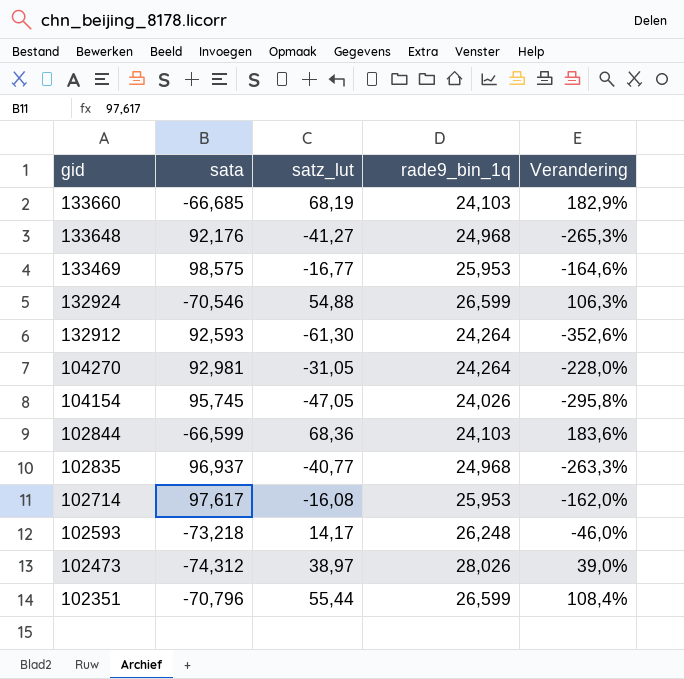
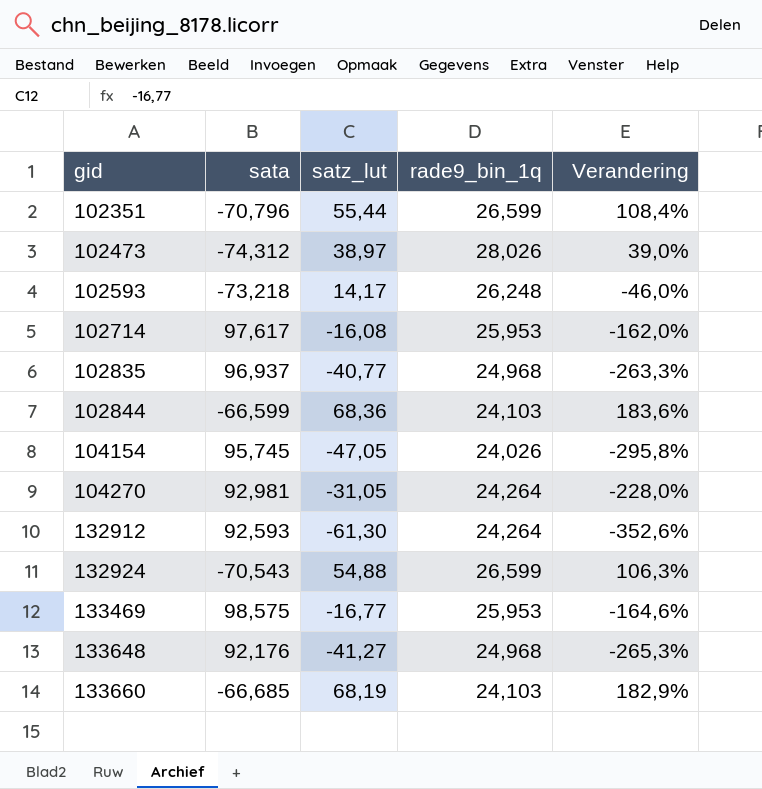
row order: gid descending -> gid ascending
132924 | sata: -70,546 -> -70,543

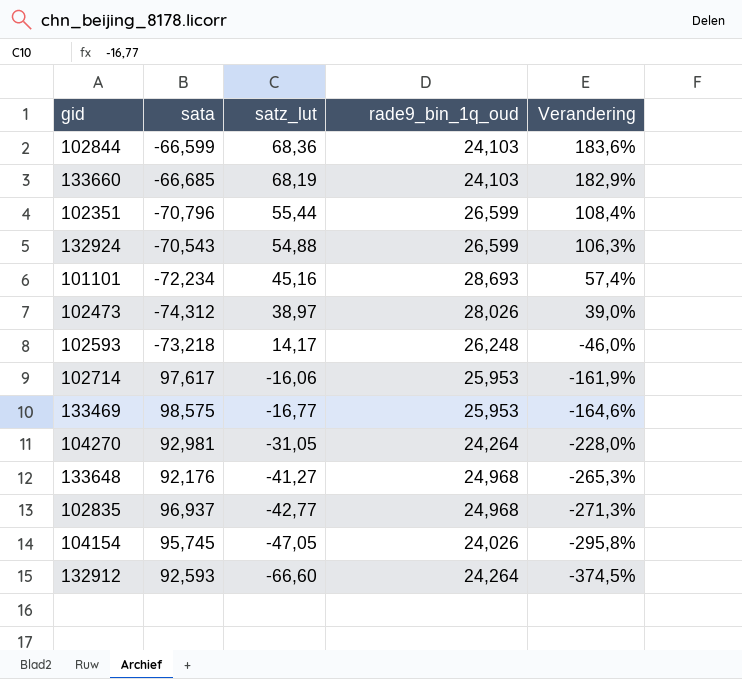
row order: gid ascending -> satz_lut descending
column name: rade9_bin_1q -> rade9_bin_1q_oud
row 101101: none -> -72,234 | 45,16 | 28,693 | 57,4%
102714 | satz_lut: -16,08 -> -16,06
102714 | Verandering: -162,0% -> -161,9%
102835 | satz_lut: -40,77 -> -42,77
102835 | Verandering: -263,3% -> -271,3%
132912 | satz_lut: -61,30 -> -66,60
132912 | Verandering: -352,6% -> -374,5%

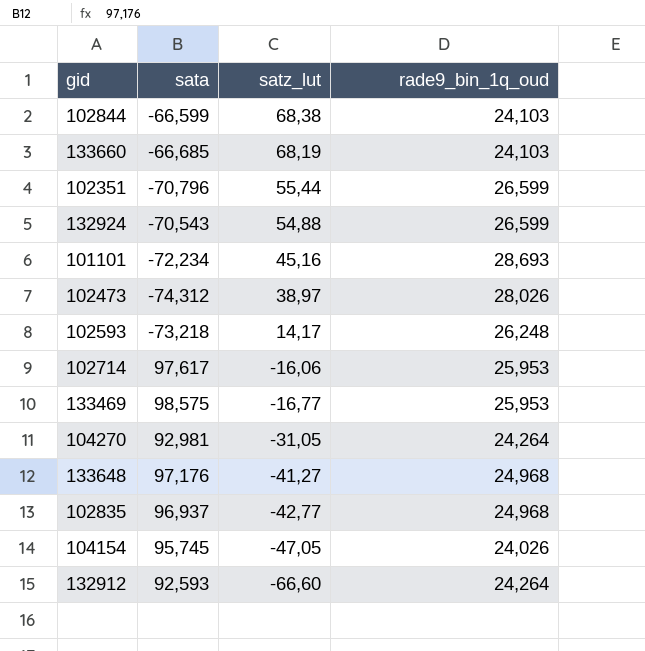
column Verandering | formula: ([satz_lut] - [rade9_bin_1q_oud]) / [rade9_bin_1q_oud] -> none
102844 | satz_lut: 68,36 -> 68,38
133648 | sata: 92,176 -> 97,176

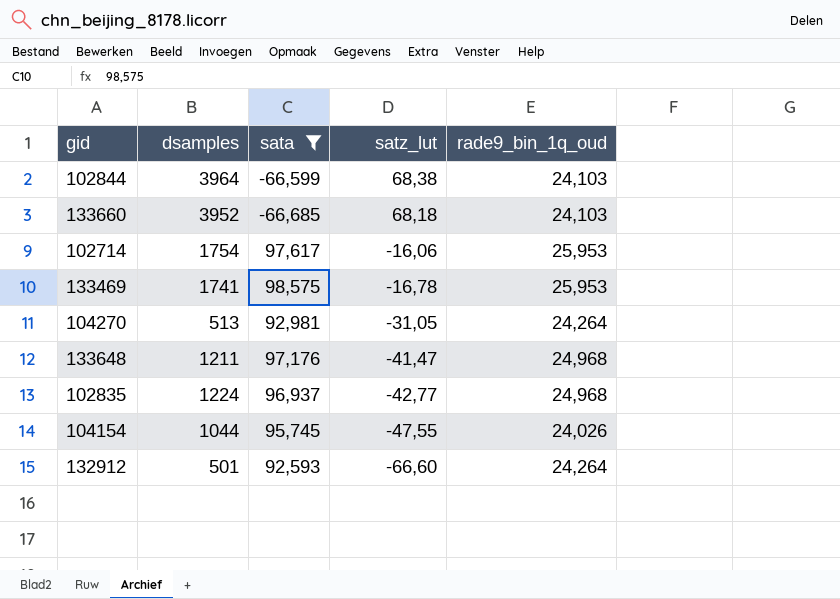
filter: none -> sata >= -66,685
column dsamples | position: none -> 2
133660 | satz_lut: 68,19 -> 68,18
133469 | satz_lut: -16,77 -> -16,78
133648 | satz_lut: -41,27 -> -41,47
104154 | satz_lut: -47,05 -> -47,55

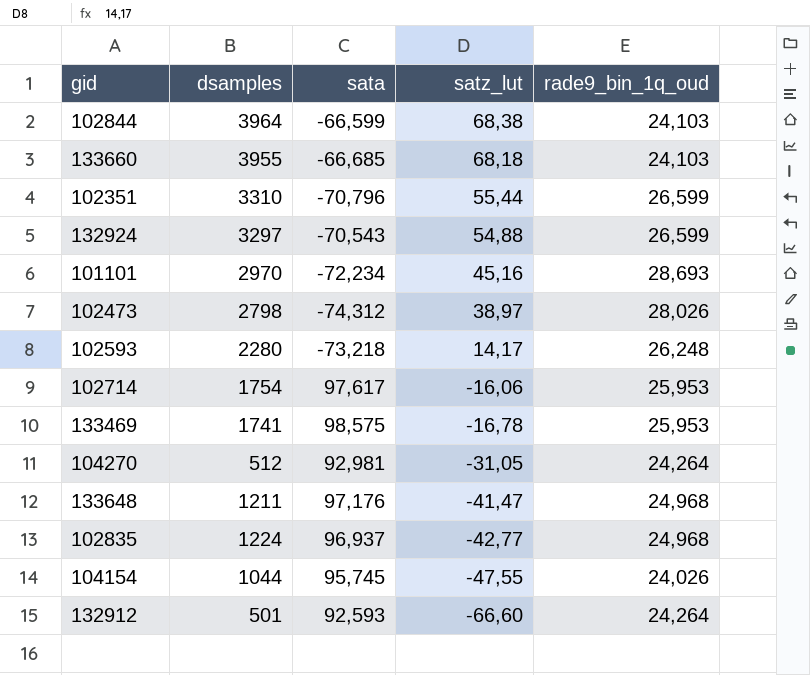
filter: sata >= -66,685 -> none
133660 | dsamples: 3952 -> 3955
104270 | dsamples: 513 -> 512

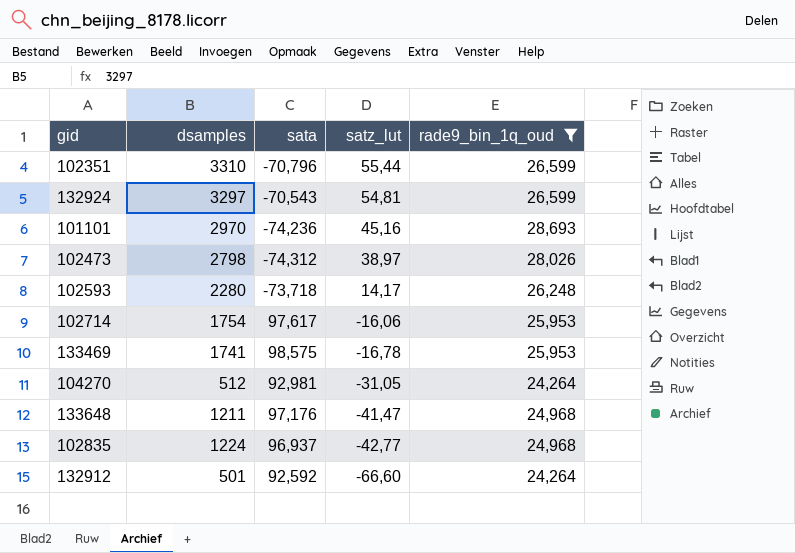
filter: none -> rade9_bin_1q_oud >= 24,264
132924 | satz_lut: 54,88 -> 54,81
101101 | sata: -72,234 -> -74,236
102593 | sata: -73,218 -> -73,718
132912 | sata: 92,593 -> 92,592

